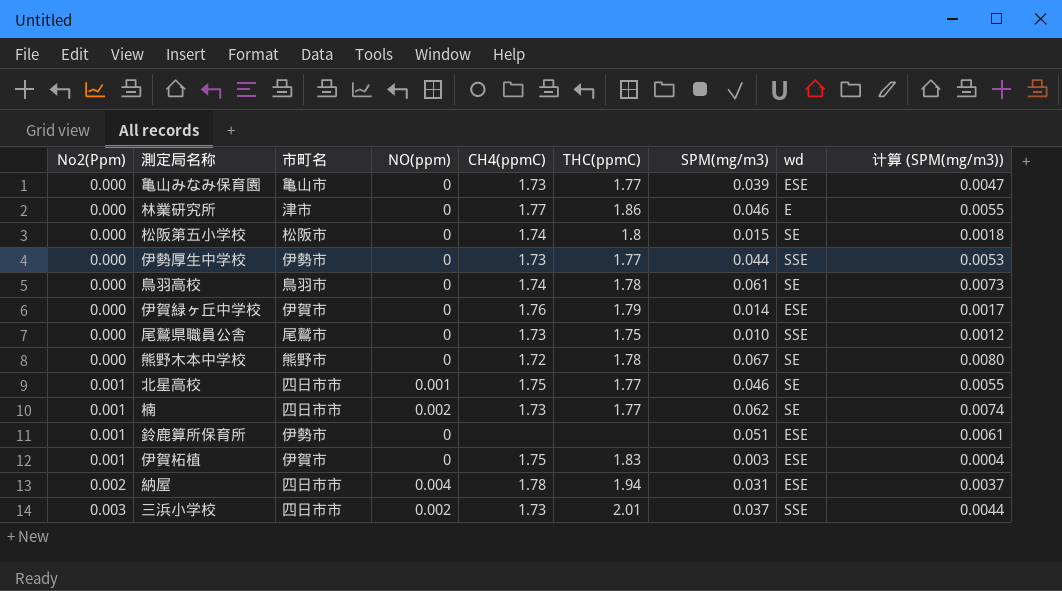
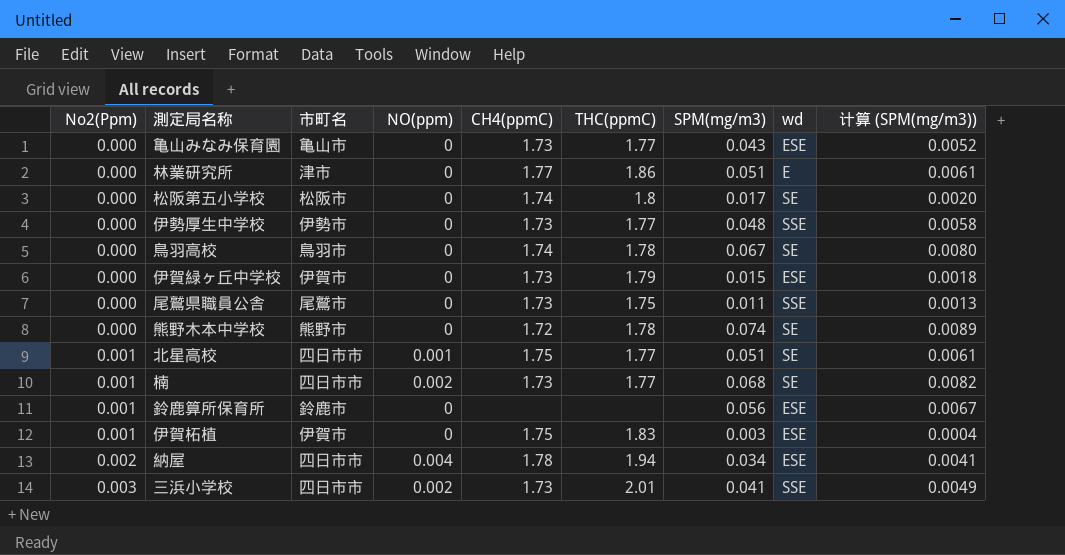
亀山みなみ保育園 | SPM(mg/m3): 0.039 -> 0.043
亀山みなみ保育園 | 计算 (SPM(mg/m3)): 0.0047 -> 0.0052
林業研究所 | SPM(mg/m3): 0.046 -> 0.051
林業研究所 | 计算 (SPM(mg/m3)): 0.0055 -> 0.0061
松阪第五小学校 | SPM(mg/m3): 0.015 -> 0.017
松阪第五小学校 | 计算 (SPM(mg/m3)): 0.0018 -> 0.0020
伊勢厚生中学校 | SPM(mg/m3): 0.044 -> 0.048
伊勢厚生中学校 | 计算 (SPM(mg/m3)): 0.0053 -> 0.0058
鳥羽高校 | SPM(mg/m3): 0.061 -> 0.067
鳥羽高校 | 计算 (SPM(mg/m3)): 0.0073 -> 0.0080
伊賀緑ヶ丘中学校 | CH4(ppmC): 1.76 -> 1.73
伊賀緑ヶ丘中学校 | SPM(mg/m3): 0.014 -> 0.015
伊賀緑ヶ丘中学校 | 计算 (SPM(mg/m3)): 0.0017 -> 0.0018
尾鷲県職員公舎 | SPM(mg/m3): 0.010 -> 0.011
尾鷲県職員公舎 | 计算 (SPM(mg/m3)): 0.0012 -> 0.0013
熊野木本中学校 | SPM(mg/m3): 0.067 -> 0.074
熊野木本中学校 | 计算 (SPM(mg/m3)): 0.0080 -> 0.0089
北星高校 | SPM(mg/m3): 0.046 -> 0.051
北星高校 | 计算 (SPM(mg/m3)): 0.0055 -> 0.0061
楠 | SPM(mg/m3): 0.062 -> 0.068
楠 | 计算 (SPM(mg/m3)): 0.0074 -> 0.0082
鈴鹿算所保育所 | 市町名: 伊勢市 -> 鈴鹿市
鈴鹿算所保育所 | SPM(mg/m3): 0.051 -> 0.056
鈴鹿算所保育所 | 计算 (SPM(mg/m3)): 0.0061 -> 0.0067
納屋 | SPM(mg/m3): 0.031 -> 0.034
納屋 | 计算 (SPM(mg/m3)): 0.0037 -> 0.0041
三浜小学校 | SPM(mg/m3): 0.037 -> 0.041
三浜小学校 | 计算 (SPM(mg/m3)): 0.0044 -> 0.0049

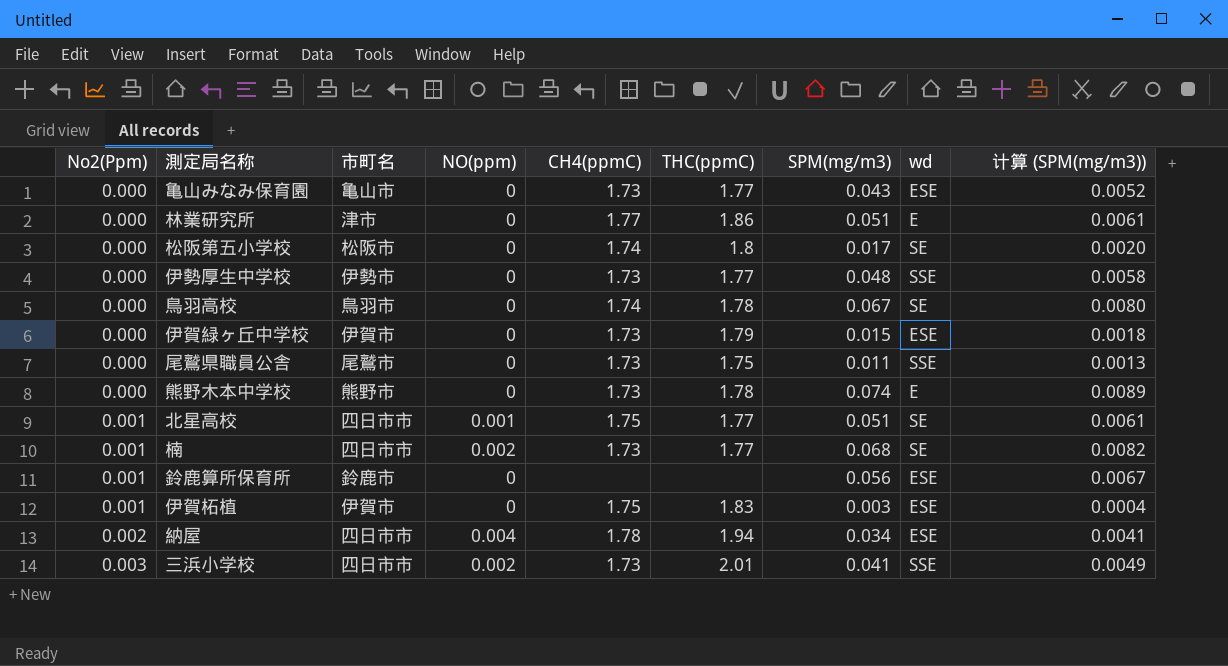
熊野木本中学校 | CH4(ppmC): 1.72 -> 1.73
熊野木本中学校 | wd: SE -> E

